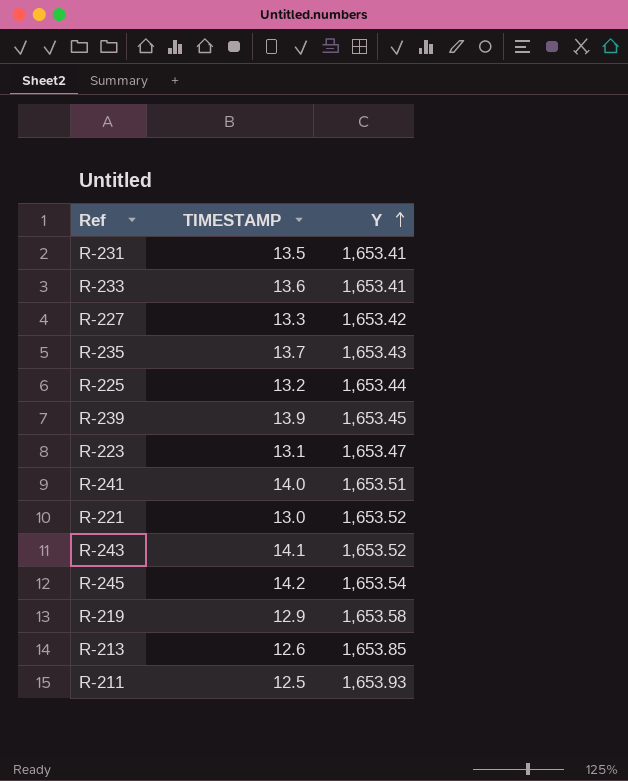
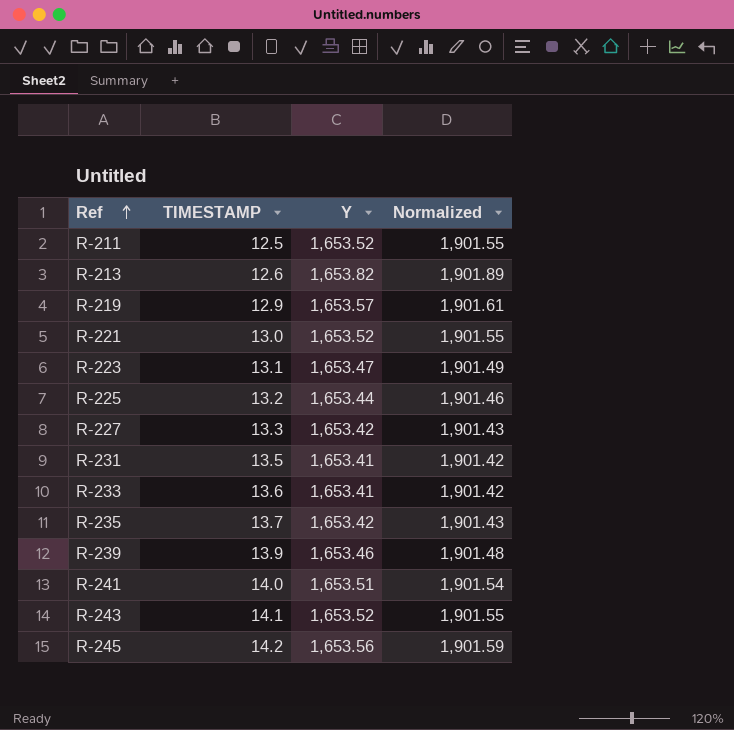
row order: Y ascending -> Ref ascending
column Normalized | formula: none -> [Y] * 1.15
R-211 | Y: 1,653.93 -> 1,653.52
R-213 | Y: 1,653.85 -> 1,653.82
R-219 | Y: 1,653.58 -> 1,653.57
R-235 | Y: 1,653.43 -> 1,653.42
R-239 | Y: 1,653.45 -> 1,653.46
R-245 | Y: 1,653.54 -> 1,653.56

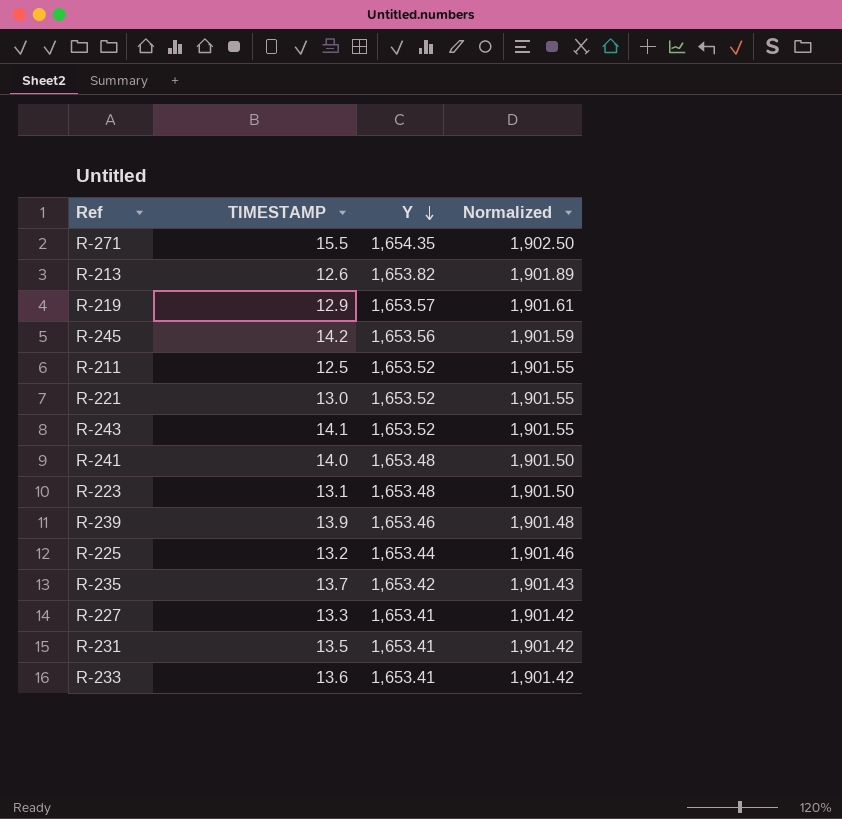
row order: Ref ascending -> Y descending
row R-271: none -> 15.5 | 1,654.35 | 1,902.50
R-241 | Y: 1,653.51 -> 1,653.48
R-241 | Normalized: 1,901.54 -> 1,901.50
R-223 | Y: 1,653.47 -> 1,653.48
R-223 | Normalized: 1,901.49 -> 1,901.50
R-227 | Y: 1,653.42 -> 1,653.41
R-227 | Normalized: 1,901.43 -> 1,901.42

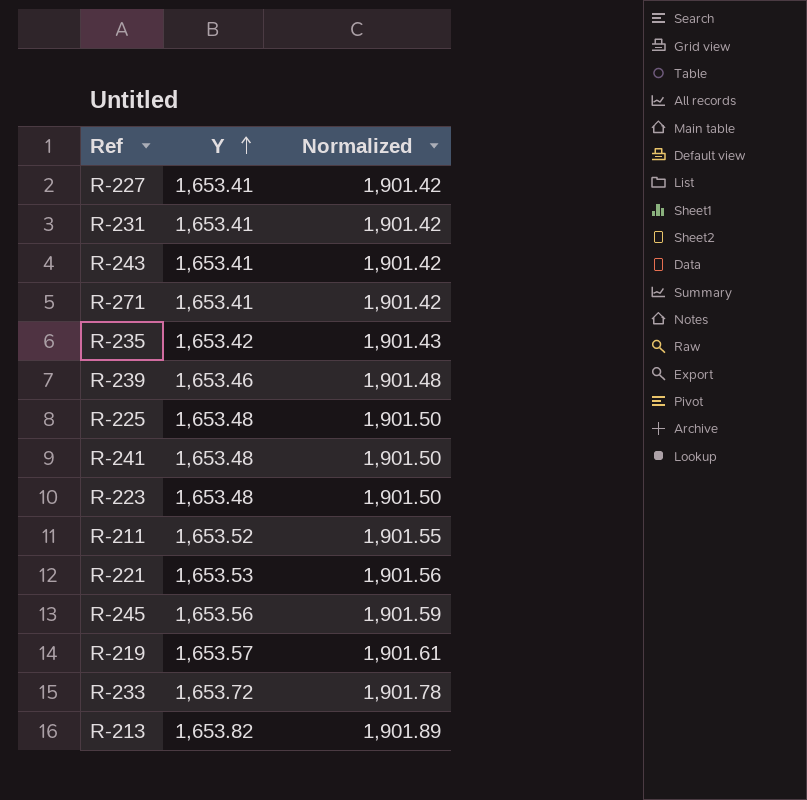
row order: Y descending -> Y ascending
column TIMESTAMP | position: 2 -> none
R-243 | Y: 1,653.52 -> 1,653.41
R-243 | Normalized: 1,901.55 -> 1,901.42
R-271 | Y: 1,654.35 -> 1,653.41
R-271 | Normalized: 1,902.50 -> 1,901.42
R-225 | Y: 1,653.44 -> 1,653.48
R-225 | Normalized: 1,901.46 -> 1,901.50
R-221 | Y: 1,653.52 -> 1,653.53
R-221 | Normalized: 1,901.55 -> 1,901.56
R-233 | Y: 1,653.41 -> 1,653.72
R-233 | Normalized: 1,901.42 -> 1,901.78

